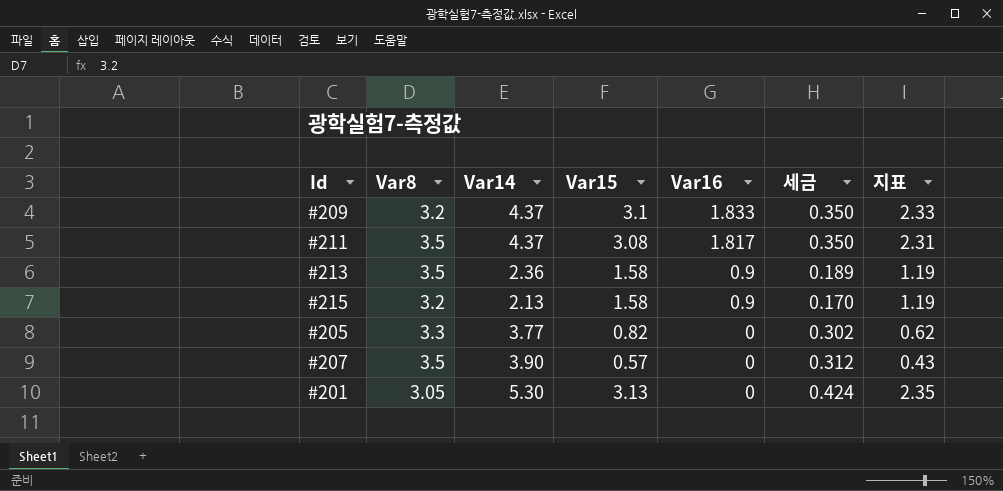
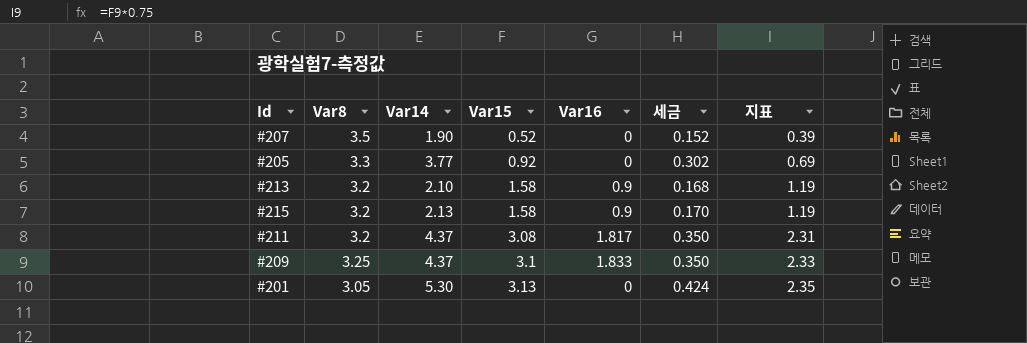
row order: Var16 descending -> Var15 ascending
#207 | Var14: 3.90 -> 1.90
#207 | Var15: 0.57 -> 0.52
#207 | 세금: 0.312 -> 0.152
#207 | 지표: 0.43 -> 0.39
#205 | Var15: 0.82 -> 0.92
#205 | 지표: 0.62 -> 0.69
#213 | Var8: 3.5 -> 3.2
#213 | Var14: 2.36 -> 2.10
#213 | 세금: 0.189 -> 0.168
#211 | Var8: 3.5 -> 3.2
#209 | Var8: 3.2 -> 3.25

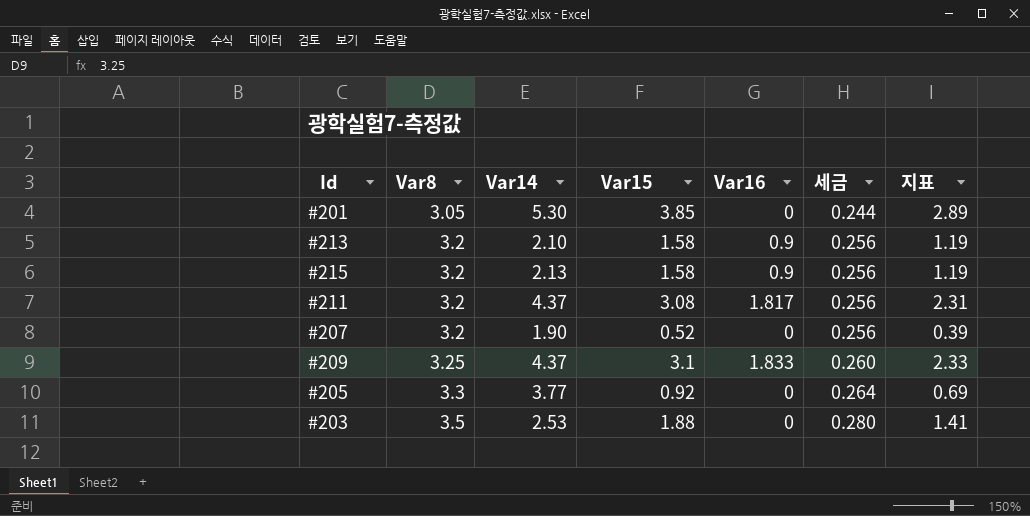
row order: Var15 ascending -> Var8 ascending
column 세금 | formula: [Var14] * 0.08 -> [Var8] * 0.08
#201 | Var15: 3.13 -> 3.85
#201 | 지표: 2.35 -> 2.89
#207 | Var8: 3.5 -> 3.2
row #203: none -> 3.5 | 2.53 | 1.88 | 0 | 0.280 | 1.41

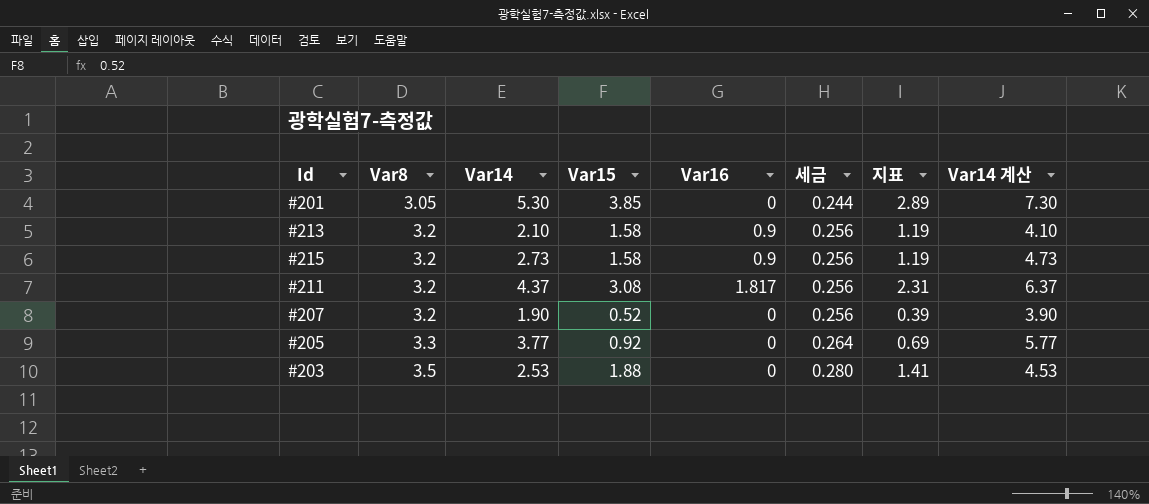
column Var14 계산 | formula: none -> [Var14] + 2
row #209: 3.25 | 4.37 | 3.1 | 1.833 | 0.260 | 2.33 -> none
#215 | Var14: 2.13 -> 2.73

